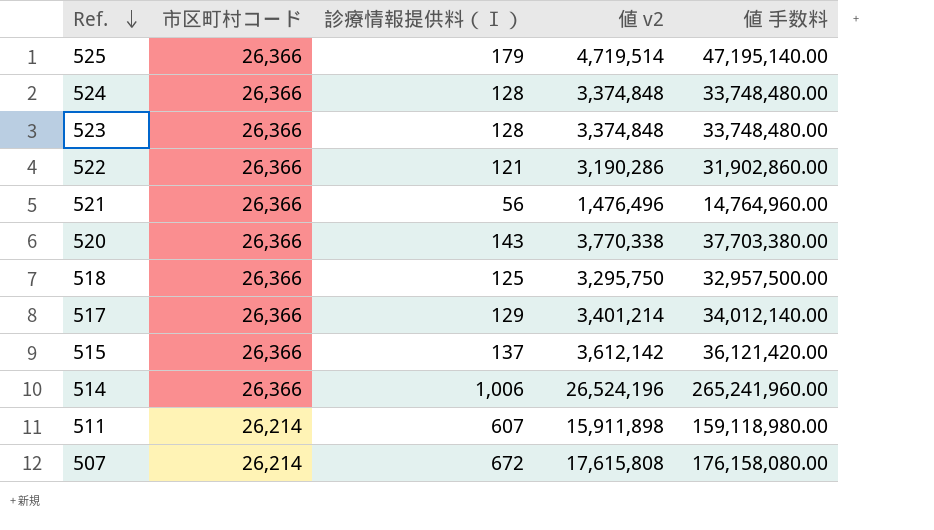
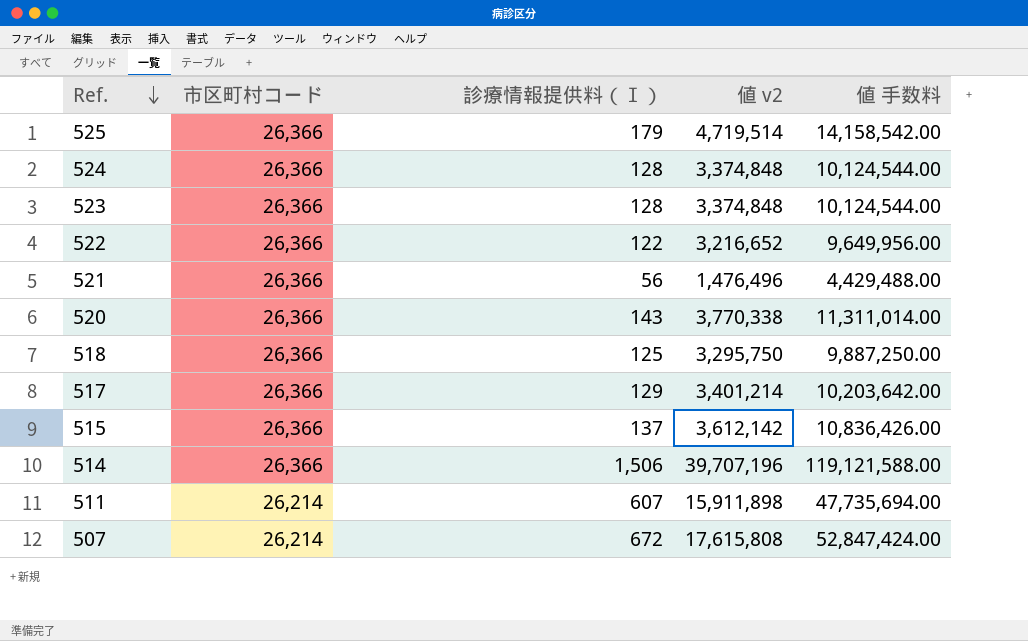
column 値 手数料 | formula: [値 v2] * 10 -> [値 v2] * 3
522 | 診療情報提供料（Ⅰ）: 121 -> 122
522 | 値 v2: 3,190,286 -> 3,216,652
514 | 診療情報提供料（Ⅰ）: 1,006 -> 1,506
514 | 値 v2: 26,524,196 -> 39,707,196

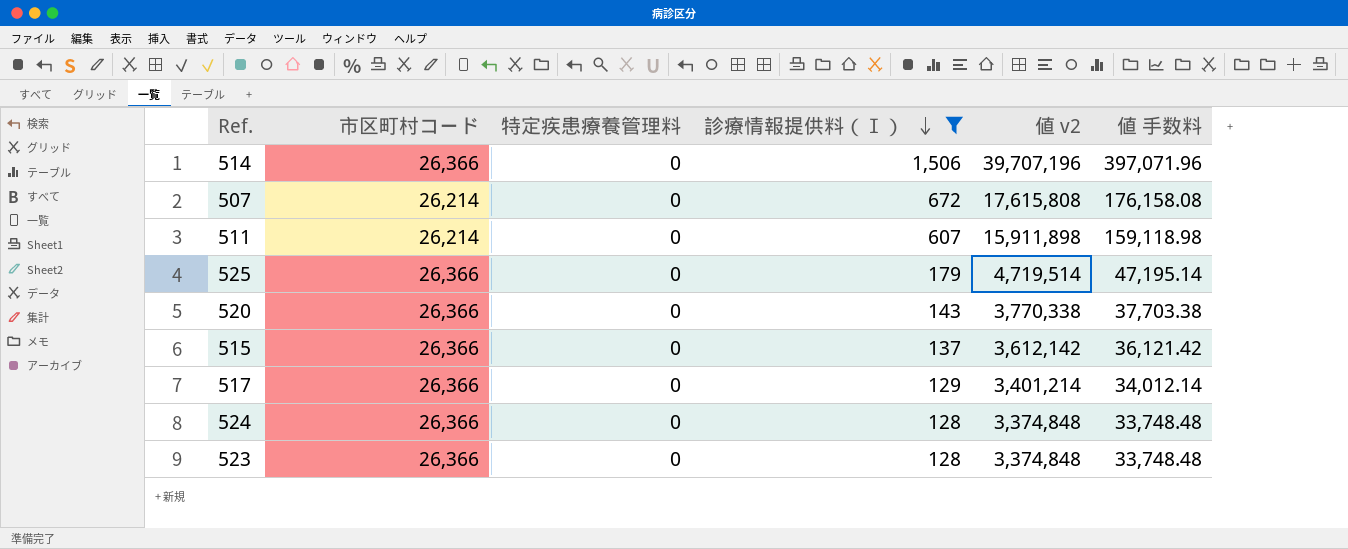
filter: none -> 診療情報提供料（Ⅰ） >= 128
row order: Ref. descending -> 診療情報提供料（Ⅰ） descending
column 特定疾患療養管理料 | position: none -> 3
column 値 手数料 | formula: [値 v2] * 3 -> [値 v2] * 0.01

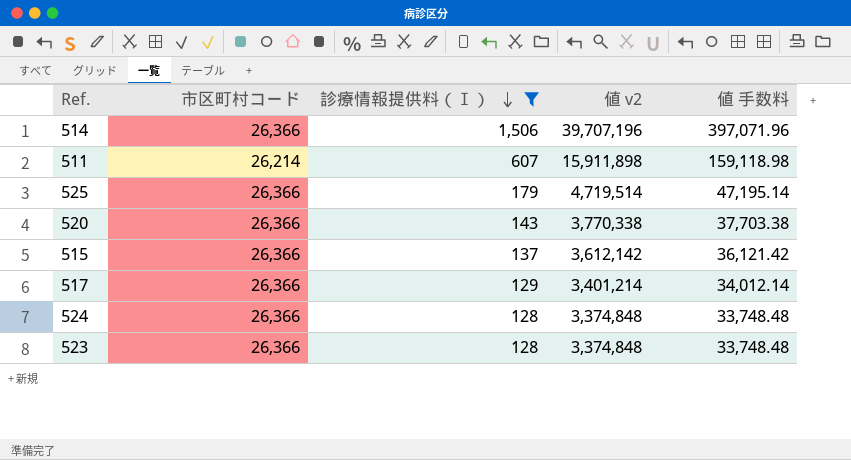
column 特定疾患療養管理料 | position: 3 -> none
row 507: 26,214 | 0 | 672 | 17,615,808 | 176,158.08 -> none

